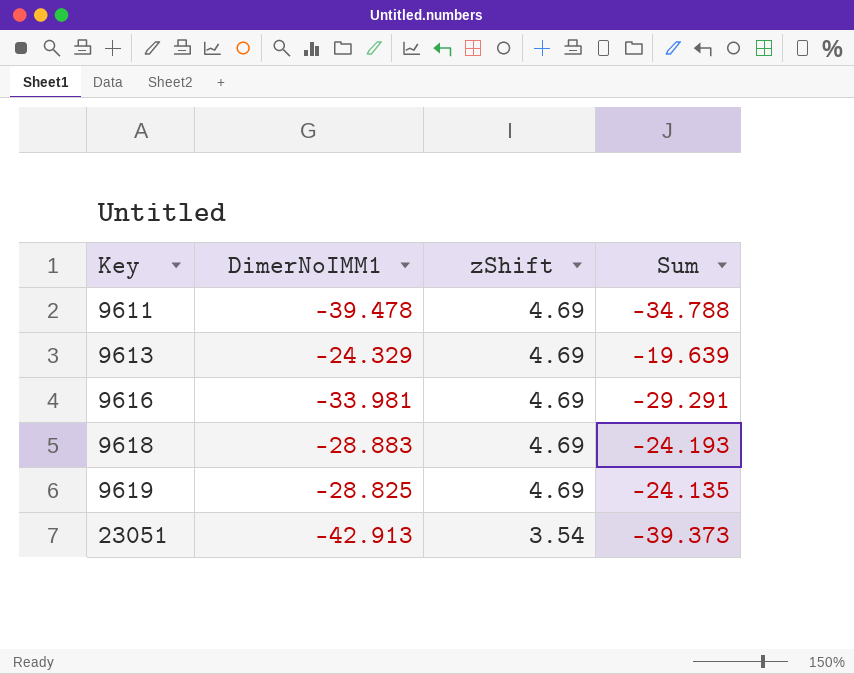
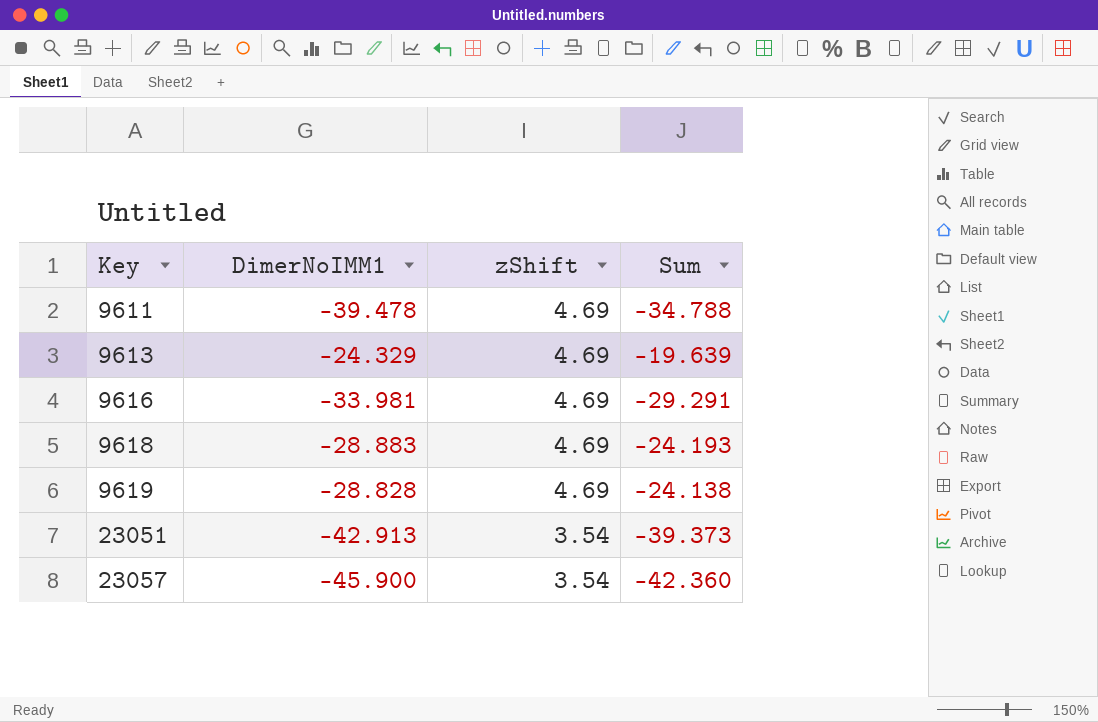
9619 | DimerNoIMM1: -28.825 -> -28.828
9619 | Sum: -24.135 -> -24.138
row 23057: none -> -45.900 | 3.54 | -42.360

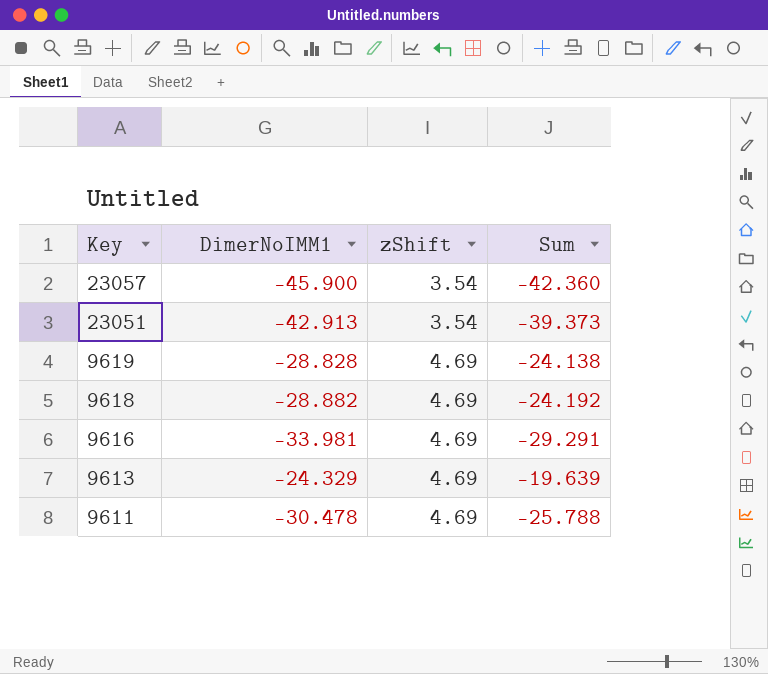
row order: Key ascending -> Key descending
9618 | DimerNoIMM1: -28.883 -> -28.882
9618 | Sum: -24.193 -> -24.192
9611 | DimerNoIMM1: -39.478 -> -30.478
9611 | Sum: -34.788 -> -25.788

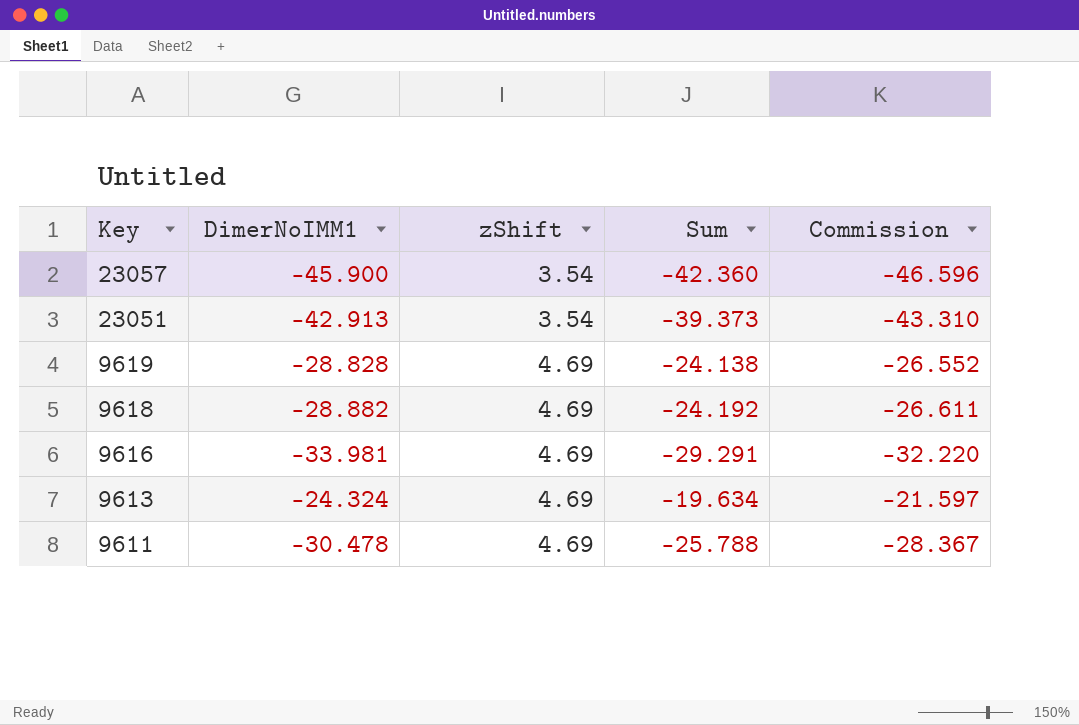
column Commission | formula: none -> [Sum] * 1.1
9613 | DimerNoIMM1: -24.329 -> -24.324
9613 | Sum: -19.639 -> -19.634

